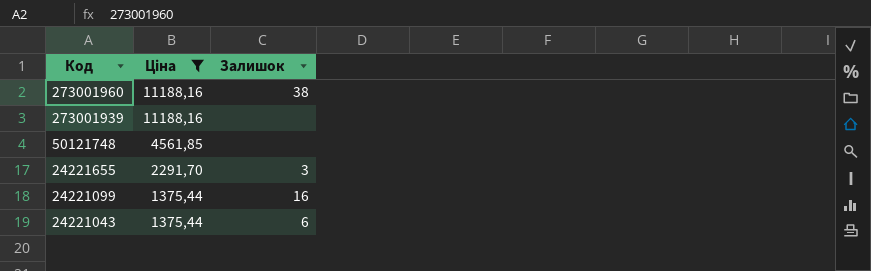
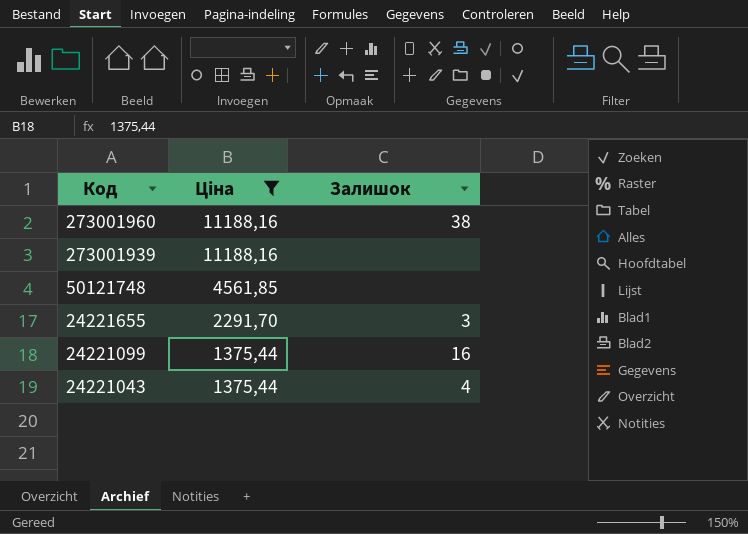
24221043 | Залишок: 6 -> 4

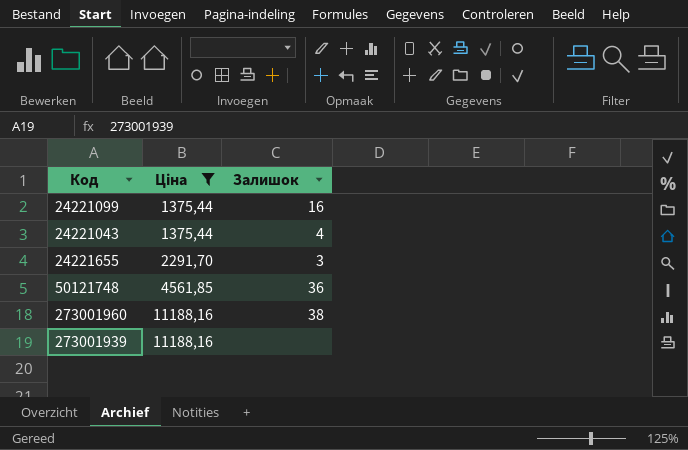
row order: Код descending -> Ціна ascending
50121748 | Залишок: none -> 36

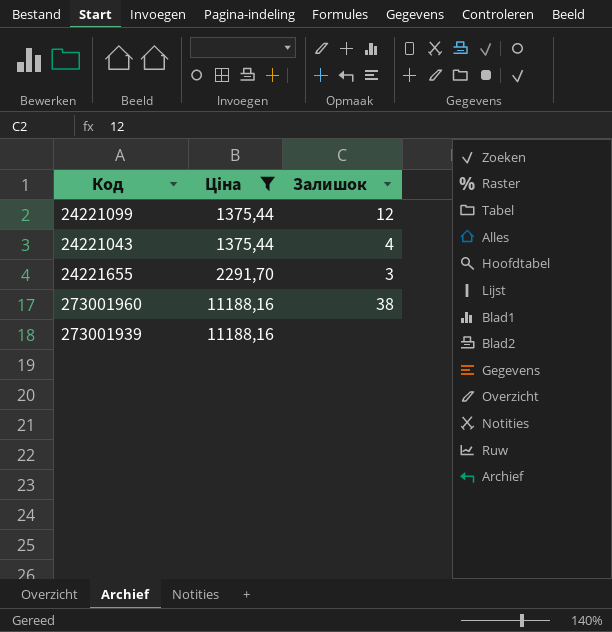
row 50121748: 4561,85 | 36 -> none
24221099 | Залишок: 16 -> 12

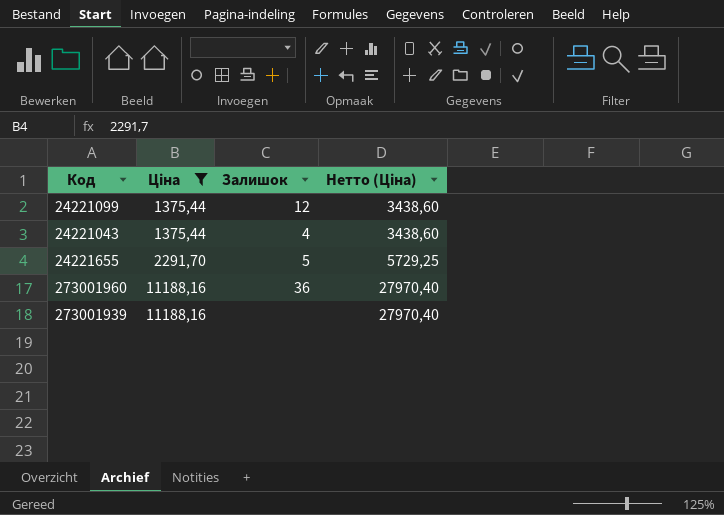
column Нетто (Ціна) | formula: none -> [Ціна] * 2,5
24221655 | Залишок: 3 -> 5
273001960 | Залишок: 38 -> 36

